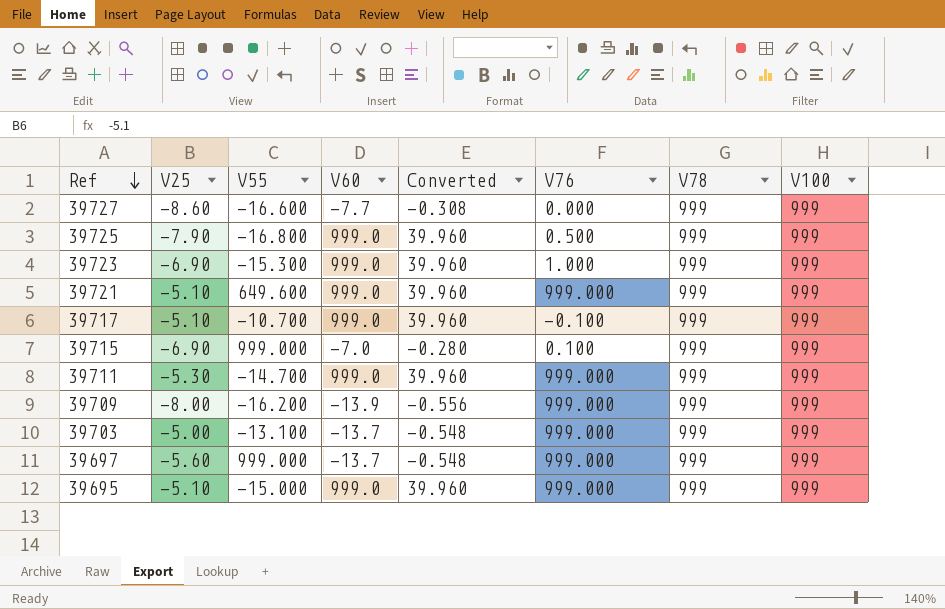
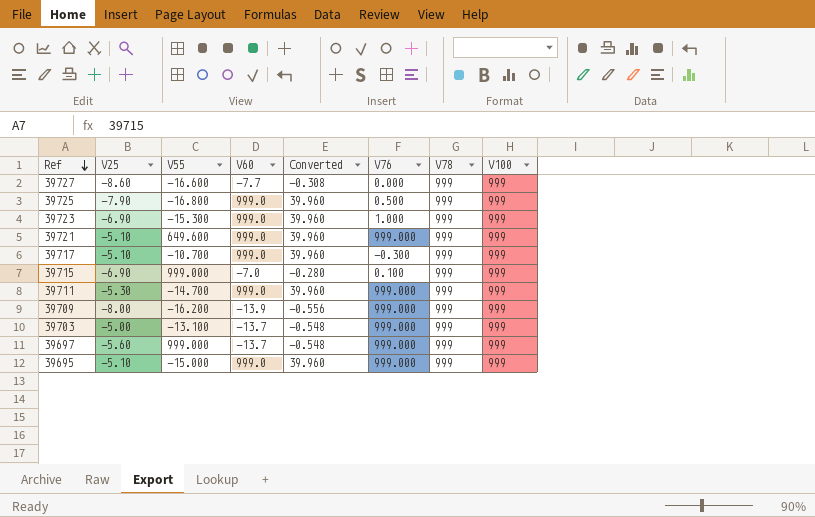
39717 | V76: -0.100 -> -0.300

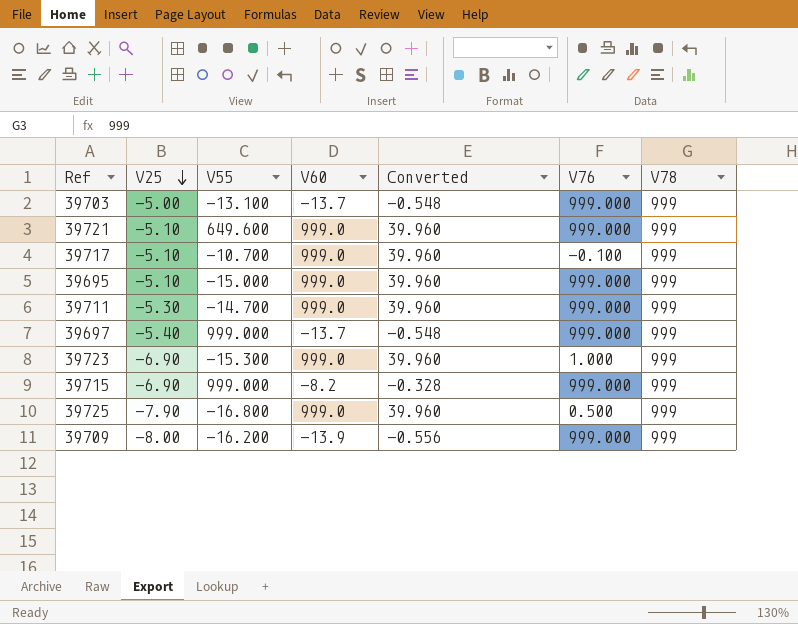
row order: Ref descending -> V25 descending
column V100 | position: 8 -> none
row 39727: -8.60 | -16.600 | -7.7 | -0.308 | 0.000 | 999 | 999 -> none
39717 | V76: -0.300 -> -0.100
39697 | V25: -5.60 -> -5.40
39715 | V60: -7.0 -> -8.2
39715 | Converted: -0.280 -> -0.328
39715 | V76: 0.100 -> 999.000

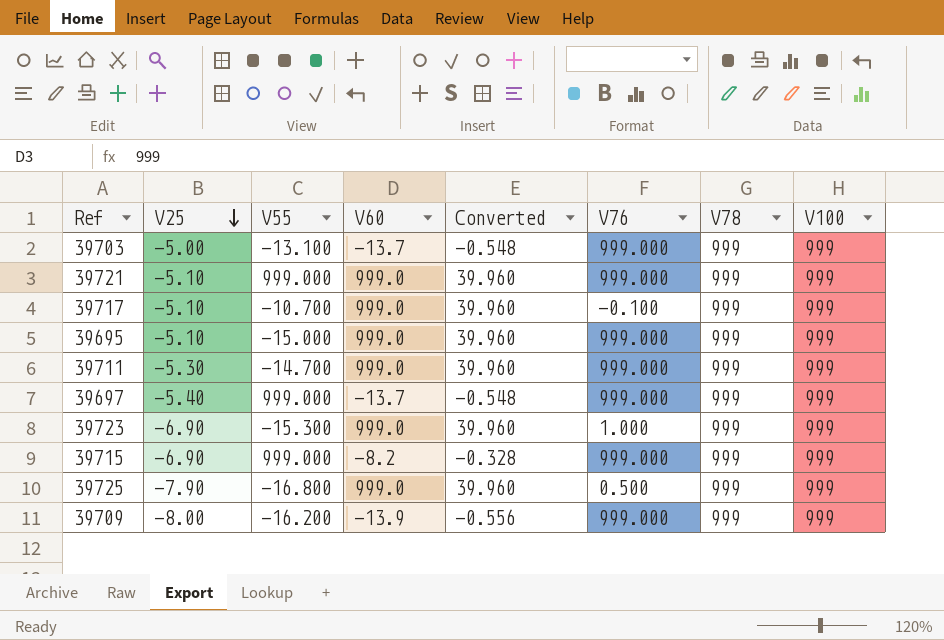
column V100 | position: none -> 8
39721 | V55: 649.600 -> 999.000

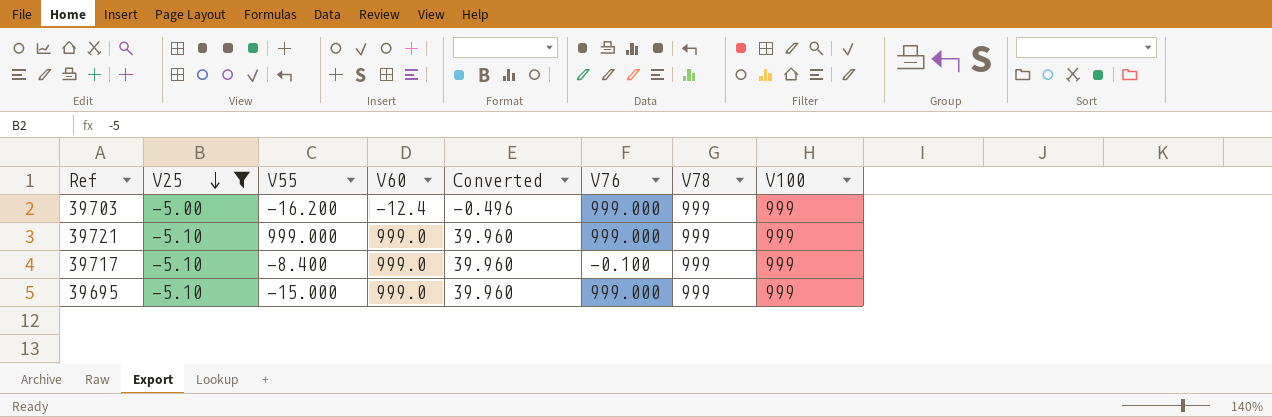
filter: none -> V25 >= -5.10
39703 | V55: -13.100 -> -16.200
39703 | V60: -13.7 -> -12.4
39703 | Converted: -0.548 -> -0.496
39717 | V55: -10.700 -> -8.400

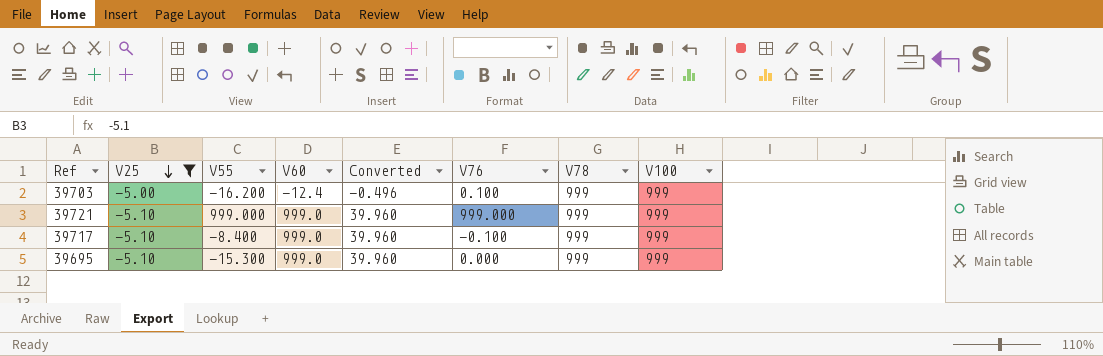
39703 | V76: 999.000 -> 0.100
39695 | V55: -15.000 -> -15.300
39695 | V76: 999.000 -> 0.000

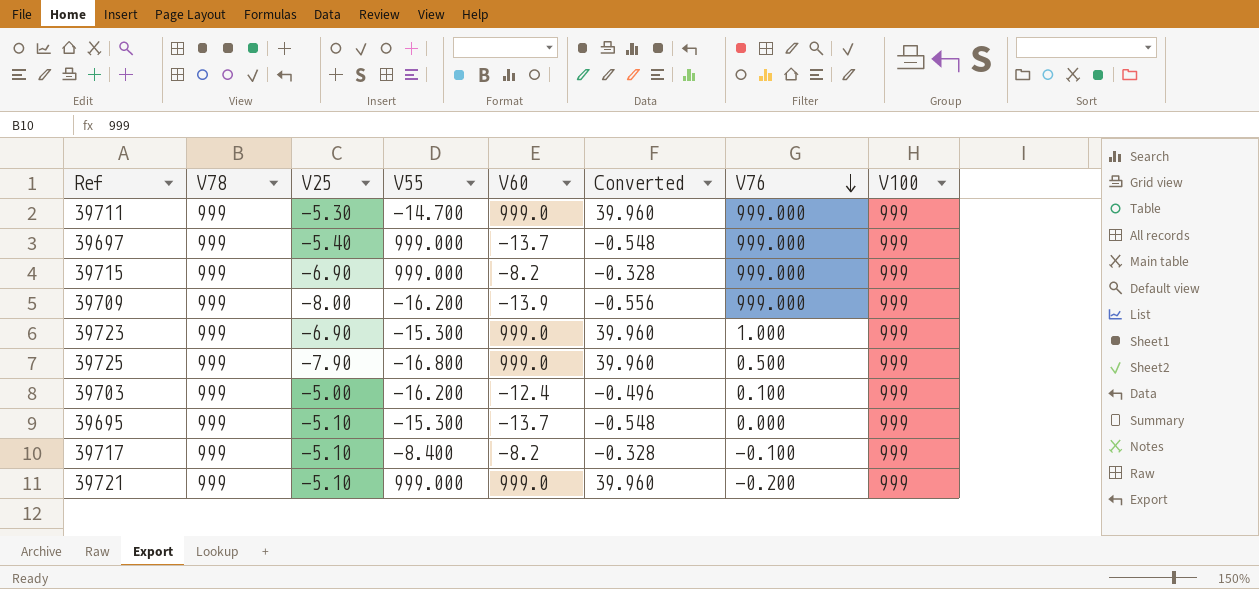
filter: V25 >= -5.10 -> none
row order: V25 descending -> V76 descending
column V78 | position: 7 -> 2
39695 | V60: 999.0 -> -13.7
39695 | Converted: 39.960 -> -0.548
39717 | V60: 999.0 -> -8.2
39717 | Converted: 39.960 -> -0.328
39721 | V76: 999.000 -> -0.200

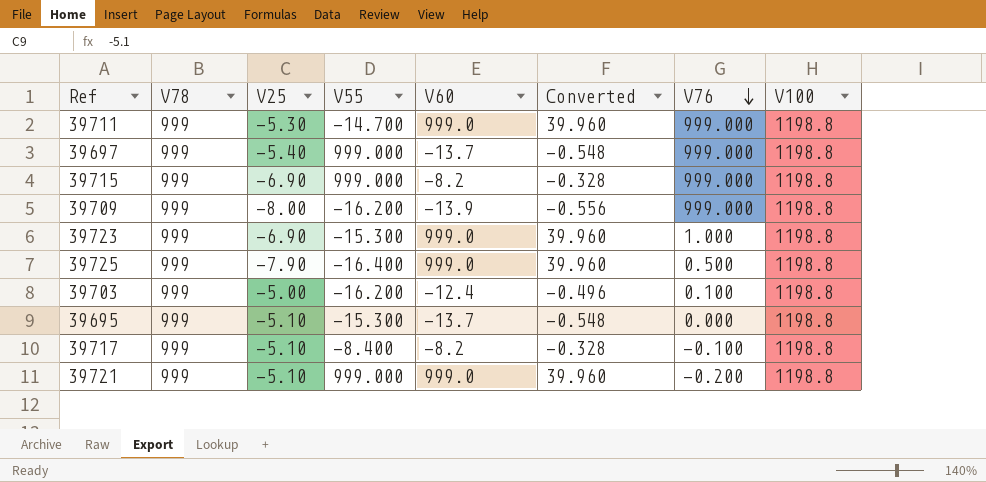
39711 | V100: 999 -> 1198.8
39697 | V100: 999 -> 1198.8
39715 | V100: 999 -> 1198.8
39709 | V100: 999 -> 1198.8
39723 | V100: 999 -> 1198.8
39725 | V55: -16.800 -> -16.400
39725 | V100: 999 -> 1198.8
39703 | V100: 999 -> 1198.8
39695 | V100: 999 -> 1198.8
39717 | V100: 999 -> 1198.8
39721 | V100: 999 -> 1198.8

